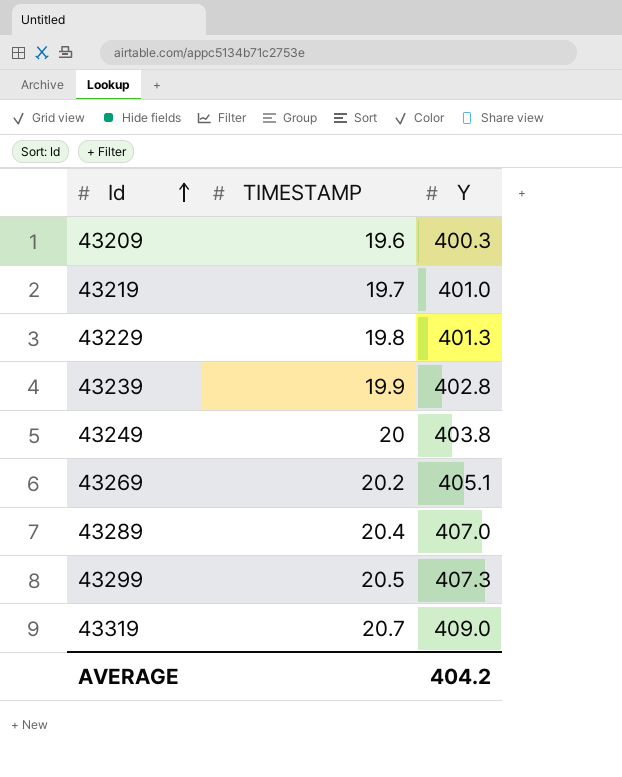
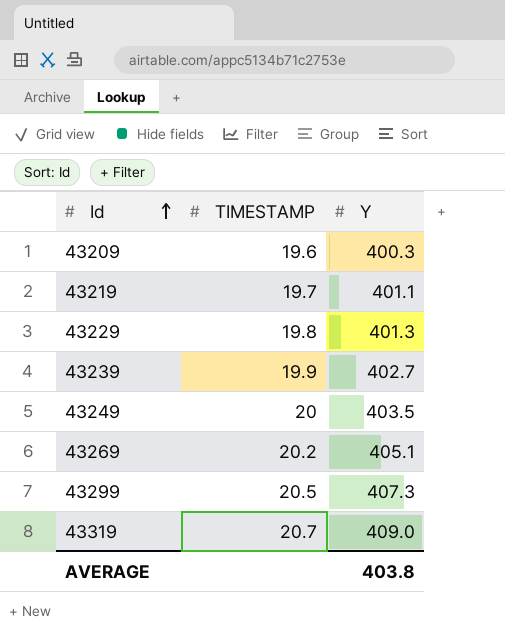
row 43289: 20.4 | 407.0 -> none
43219 | Y: 401.0 -> 401.1
43239 | Y: 402.8 -> 402.7
43249 | Y: 403.8 -> 403.5
AVERAGE | Y: 404.2 -> 403.8

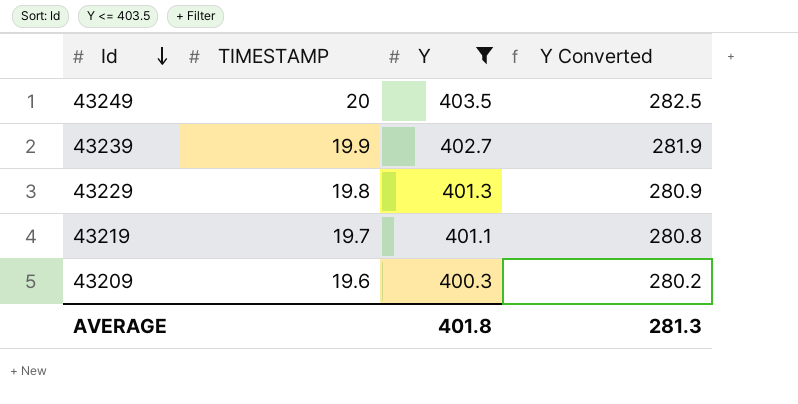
filter: none -> Y <= 403.5
row order: Id ascending -> Id descending
column Y Converted | formula: none -> [Y] * 0.7
AVERAGE | Y: 403.8 -> 401.8

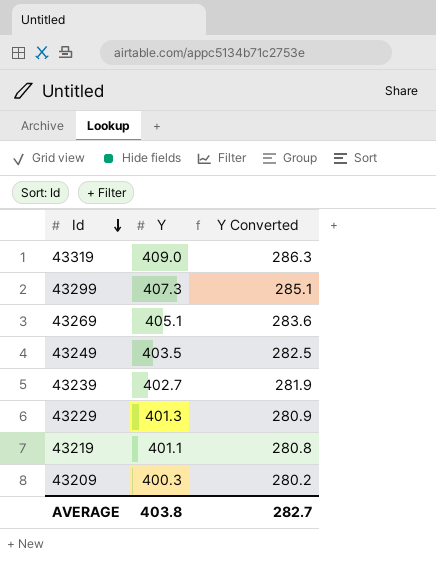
filter: Y <= 403.5 -> none
column TIMESTAMP | position: 2 -> none
AVERAGE | Y: 401.8 -> 403.8
AVERAGE | Y Converted: 281.3 -> 282.7

